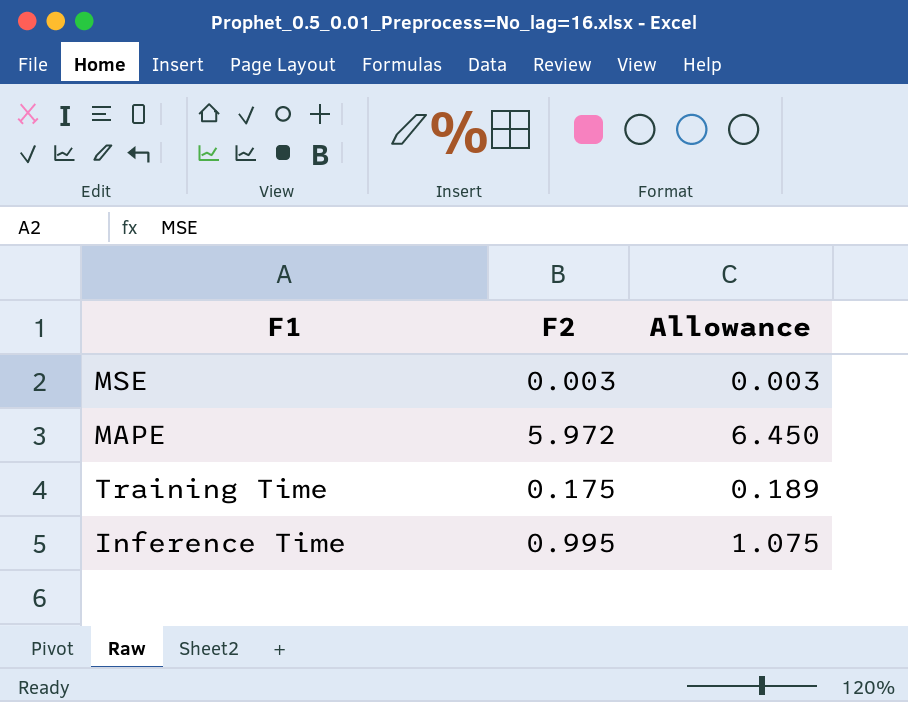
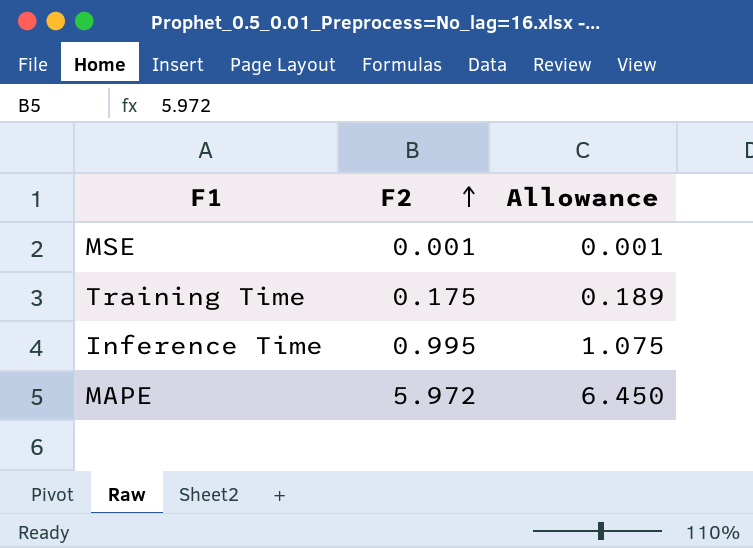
row order: none -> F2 ascending
MSE | F2: 0.003 -> 0.001
MSE | Allowance: 0.003 -> 0.001

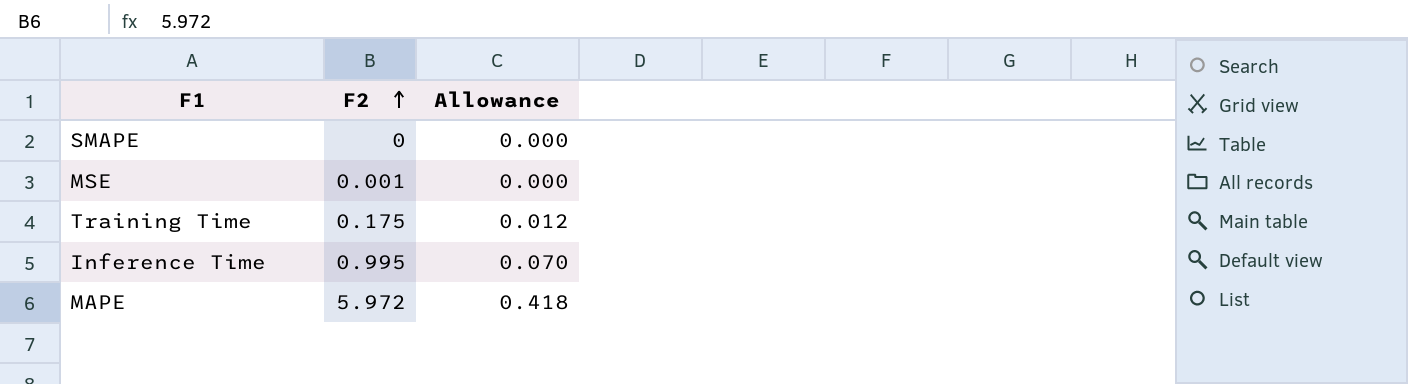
column Allowance | formula: [F2] * 1.08 -> [F2] * 0.07
row SMAPE: none -> 0 | 0.000

